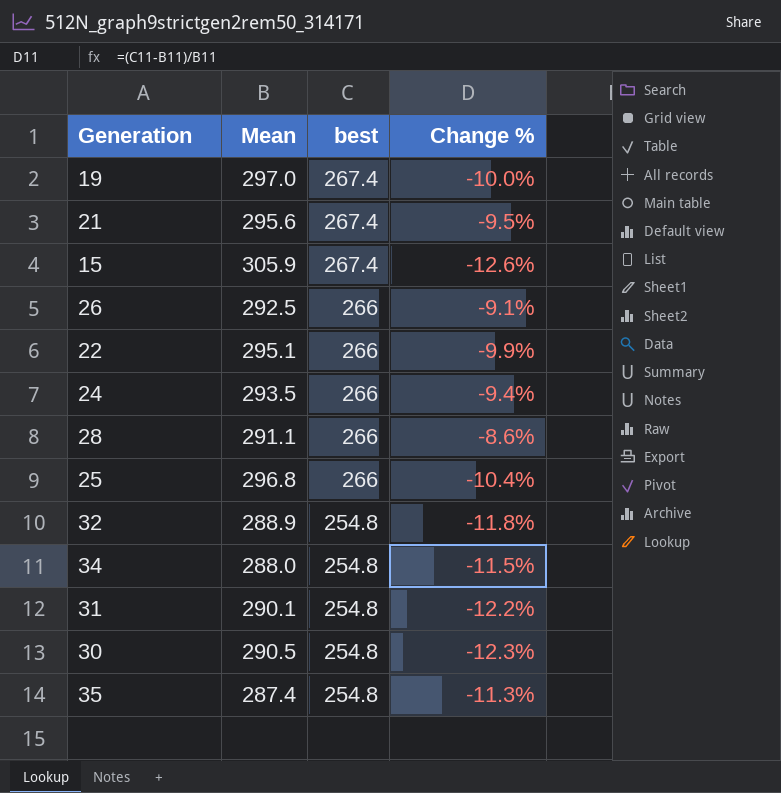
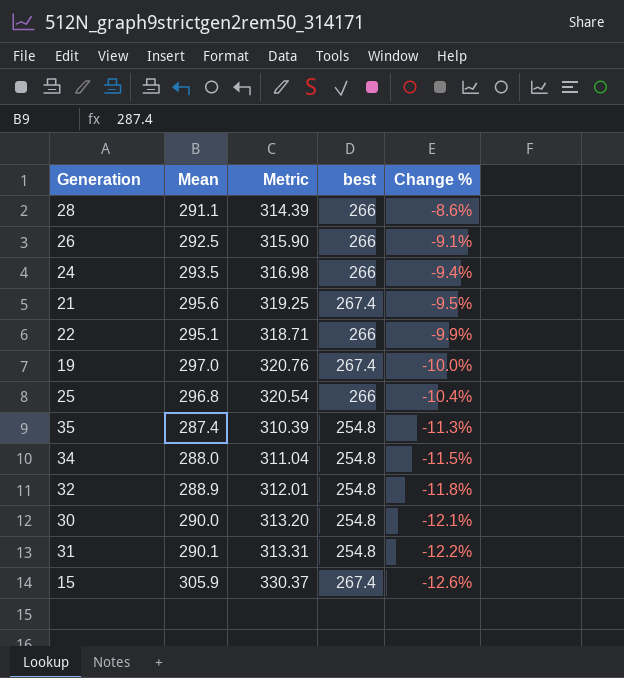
row order: best descending -> Change % descending
column Metric | formula: none -> [Mean] * 1.08
30 | Mean: 290.5 -> 290.0
30 | Change %: -12.3% -> -12.1%

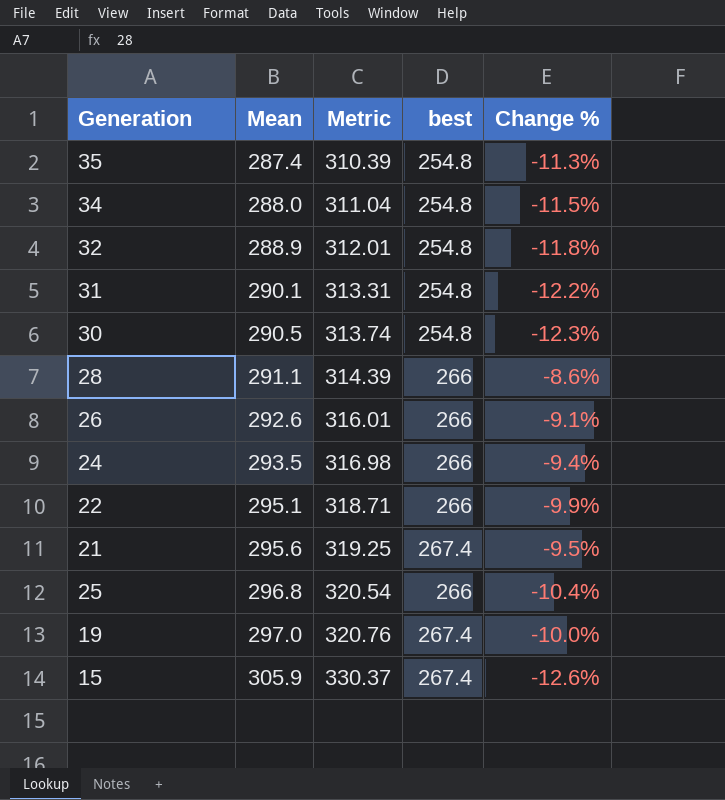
row order: Change % descending -> Mean ascending
30 | Mean: 290.0 -> 290.5
30 | Metric: 313.20 -> 313.74
30 | Change %: -12.1% -> -12.3%
26 | Mean: 292.5 -> 292.6
26 | Metric: 315.90 -> 316.01

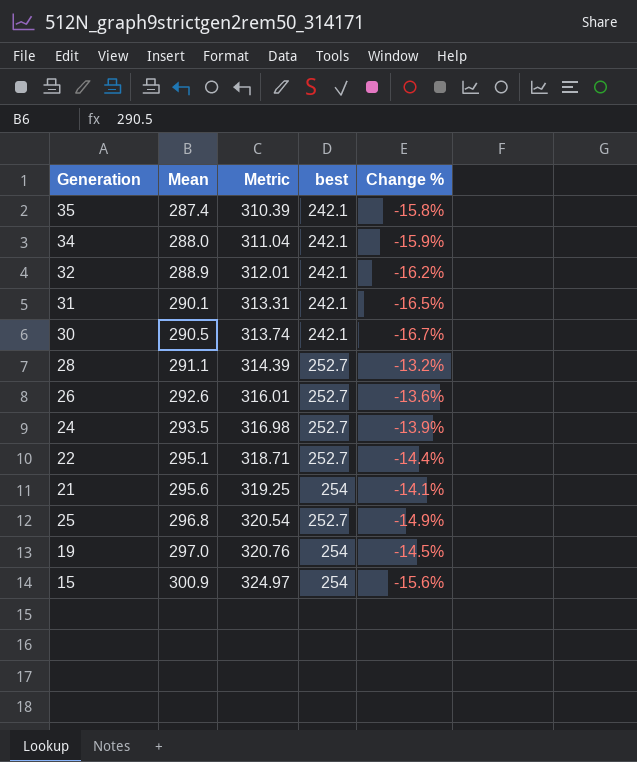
35 | best: 254.8 -> 242.1
35 | Change %: -11.3% -> -15.8%
34 | best: 254.8 -> 242.1
34 | Change %: -11.5% -> -15.9%
32 | best: 254.8 -> 242.1
32 | Change %: -11.8% -> -16.2%
31 | best: 254.8 -> 242.1
31 | Change %: -12.2% -> -16.5%
30 | best: 254.8 -> 242.1
30 | Change %: -12.3% -> -16.7%
28 | best: 266 -> 252.7
28 | Change %: -8.6% -> -13.2%
26 | best: 266 -> 252.7
26 | Change %: -9.1% -> -13.6%
24 | best: 266 -> 252.7
24 | Change %: -9.4% -> -13.9%
22 | best: 266 -> 252.7
22 | Change %: -9.9% -> -14.4%
21 | best: 267.4 -> 254
21 | Change %: -9.5% -> -14.1%
25 | best: 266 -> 252.7
25 | Change %: -10.4% -> -14.9%
19 | best: 267.4 -> 254
19 | Change %: -10.0% -> -14.5%
15 | Mean: 305.9 -> 300.9
15 | Metric: 330.37 -> 324.97
15 | best: 267.4 -> 254
15 | Change %: -12.6% -> -15.6%

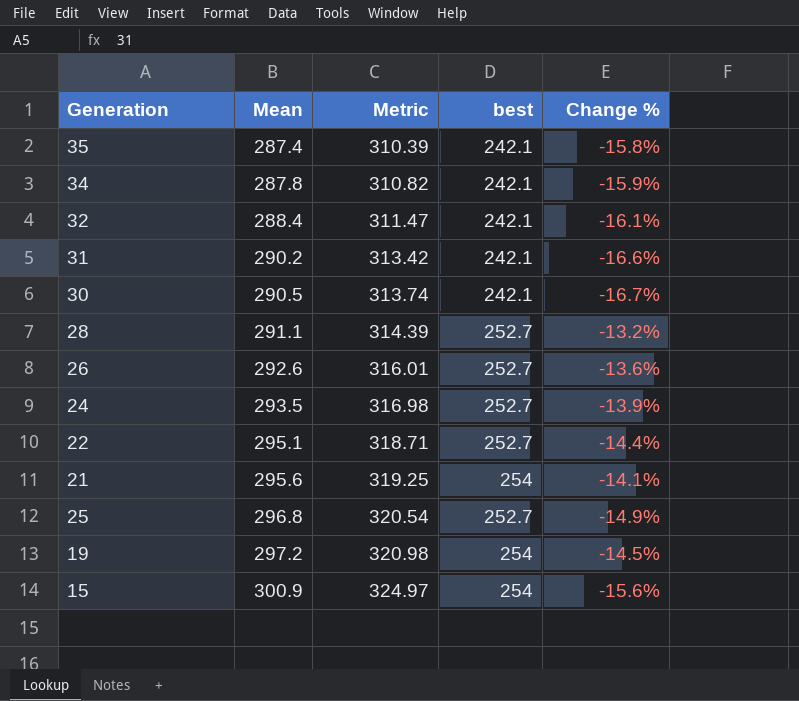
34 | Mean: 288.0 -> 287.8
34 | Metric: 311.04 -> 310.82
32 | Mean: 288.9 -> 288.4
32 | Metric: 312.01 -> 311.47
32 | Change %: -16.2% -> -16.1%
31 | Mean: 290.1 -> 290.2
31 | Metric: 313.31 -> 313.42
31 | Change %: -16.5% -> -16.6%
19 | Mean: 297.0 -> 297.2
19 | Metric: 320.76 -> 320.98

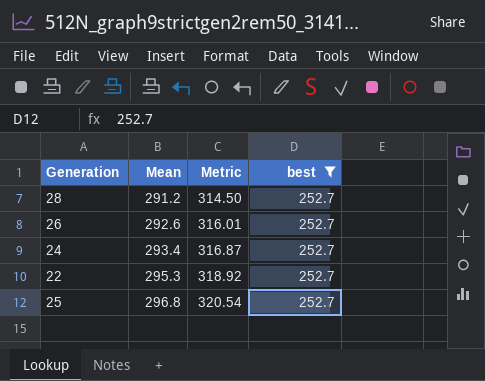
filter: none -> best = 252.7
column Change % | formula: ([best] - [Mean]) / [Mean] -> none
28 | Mean: 291.1 -> 291.2
28 | Metric: 314.39 -> 314.50
24 | Mean: 293.5 -> 293.4
24 | Metric: 316.98 -> 316.87
22 | Mean: 295.1 -> 295.3
22 | Metric: 318.71 -> 318.92

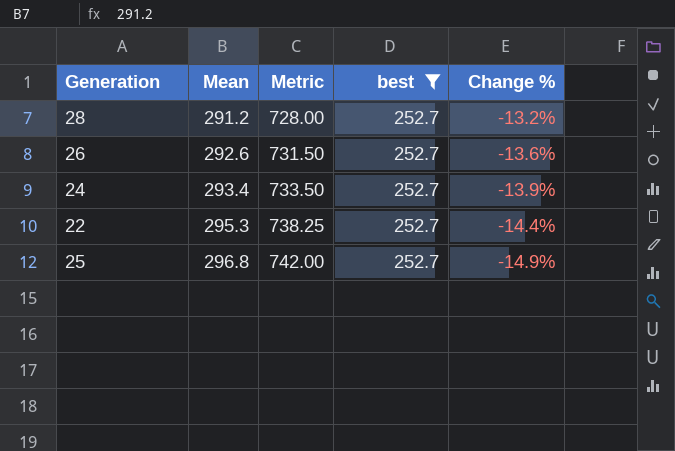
column Metric | formula: [Mean] * 1.08 -> [Mean] * 2.5
column Change % | formula: none -> ([best] - [Mean]) / [Mean]

